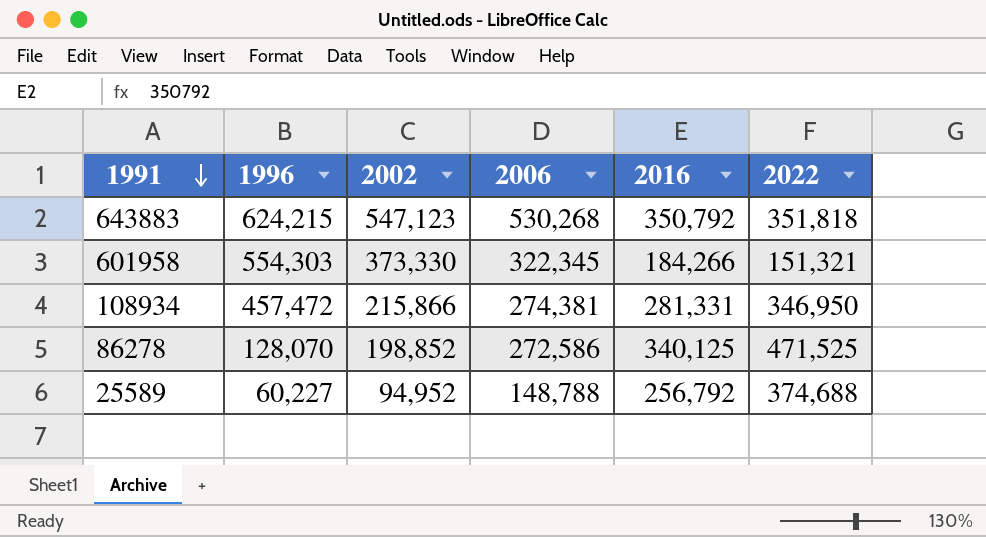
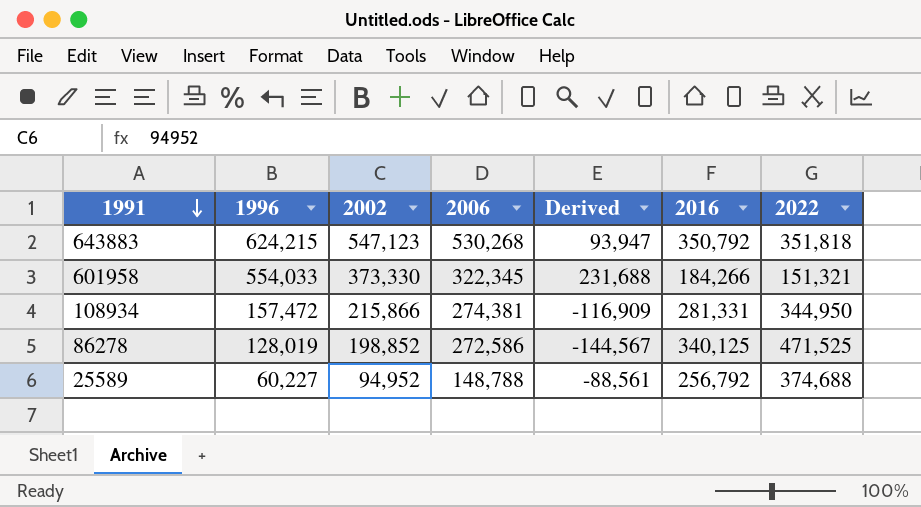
column Derived | formula: none -> [1996] - [2006]
601958 | 1996: 554,303 -> 554,033
108934 | 1996: 457,472 -> 157,472
108934 | 2022: 346,950 -> 344,950
86278 | 1996: 128,070 -> 128,019

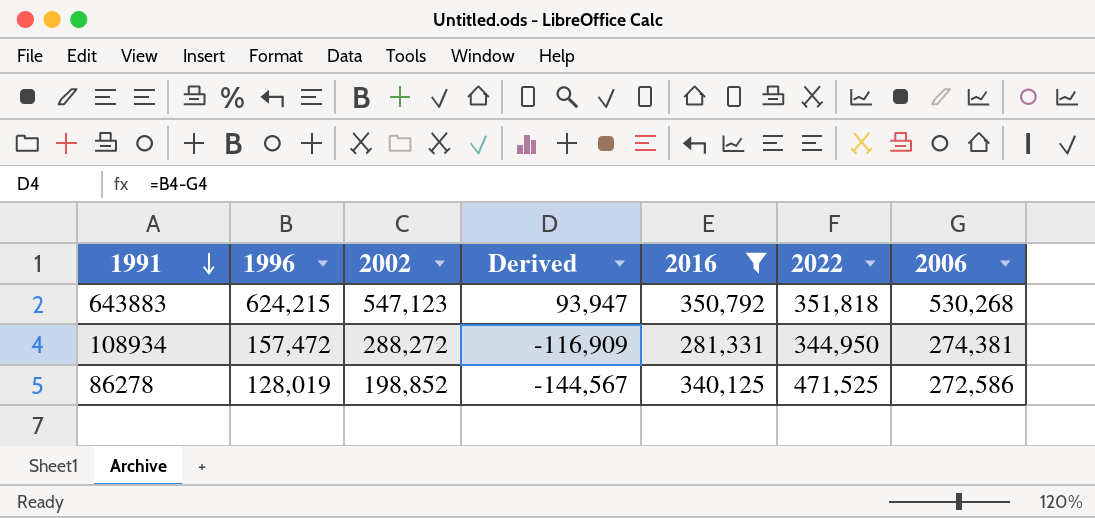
filter: none -> 2016 >= 281,331
column 2006 | position: 4 -> 7
108934 | 2002: 215,866 -> 288,272

